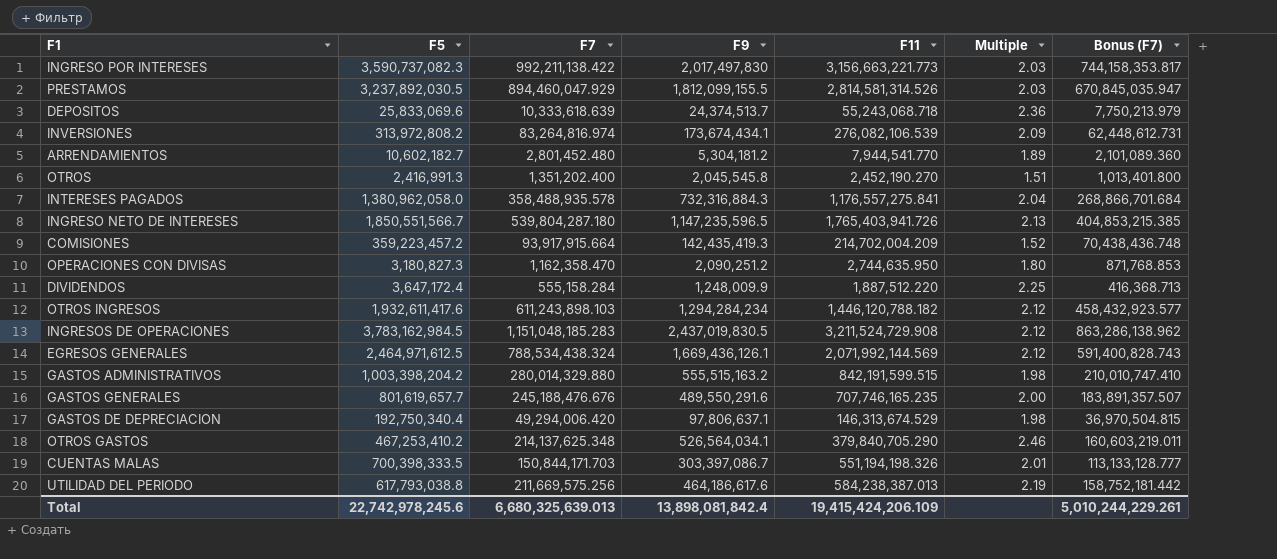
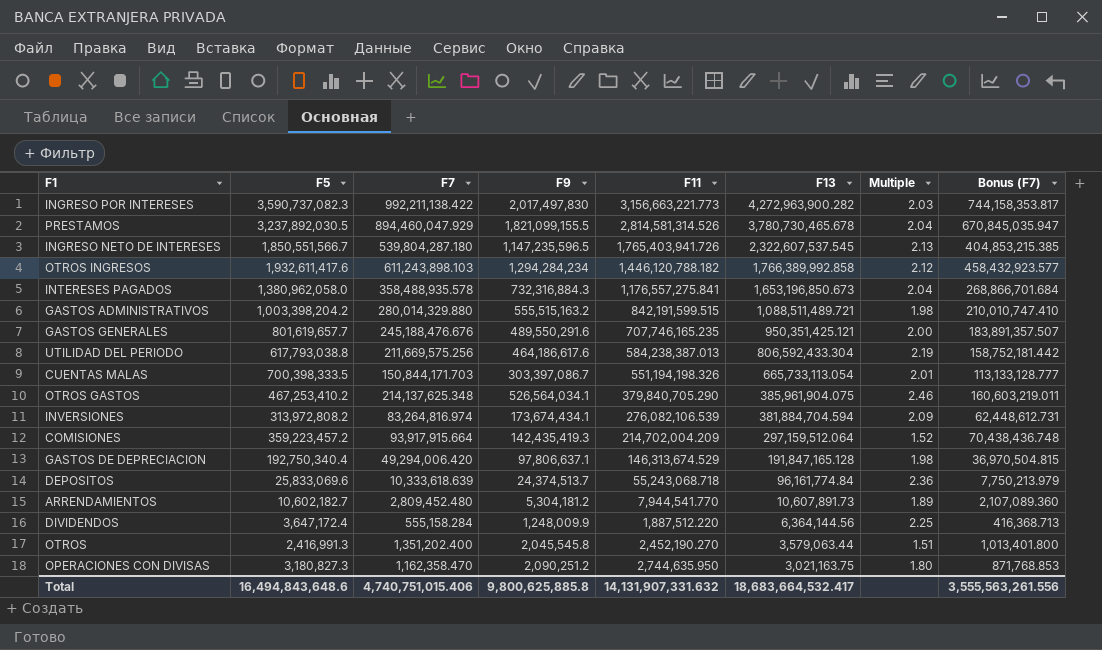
row order: none -> F13 descending
column F13 | position: none -> 6
row INGRESOS DE OPERACIONES: 3,783,162,984.5 | 1,151,048,185.283 | 2,437,019,830.5 | 3,211,524,729.908 | 2.12 | 863,286,138.962 -> none
row EGRESOS GENERALES: 2,464,971,612.5 | 788,534,438.324 | 1,669,436,126.1 | 2,071,992,144.569 | 2.12 | 591,400,828.743 -> none
PRESTAMOS | F9: 1,812,099,155.5 -> 1,821,099,155.5
PRESTAMOS | Multiple: 2.03 -> 2.04
ARRENDAMIENTOS | F7: 2,801,452.480 -> 2,809,452.480
ARRENDAMIENTOS | Bonus (F7): 2,101,089.360 -> 2,107,089.360
Total | F5: 22,742,978,245.6 -> 16,494,843,648.6
Total | F7: 6,680,325,639.013 -> 4,740,751,015.406
Total | F9: 13,898,081,842.4 -> 9,800,625,885.8
Total | F11: 19,415,424,206.109 -> 14,131,907,331.632
Total | Bonus (F7): 5,010,244,229.261 -> 3,555,563,261.556

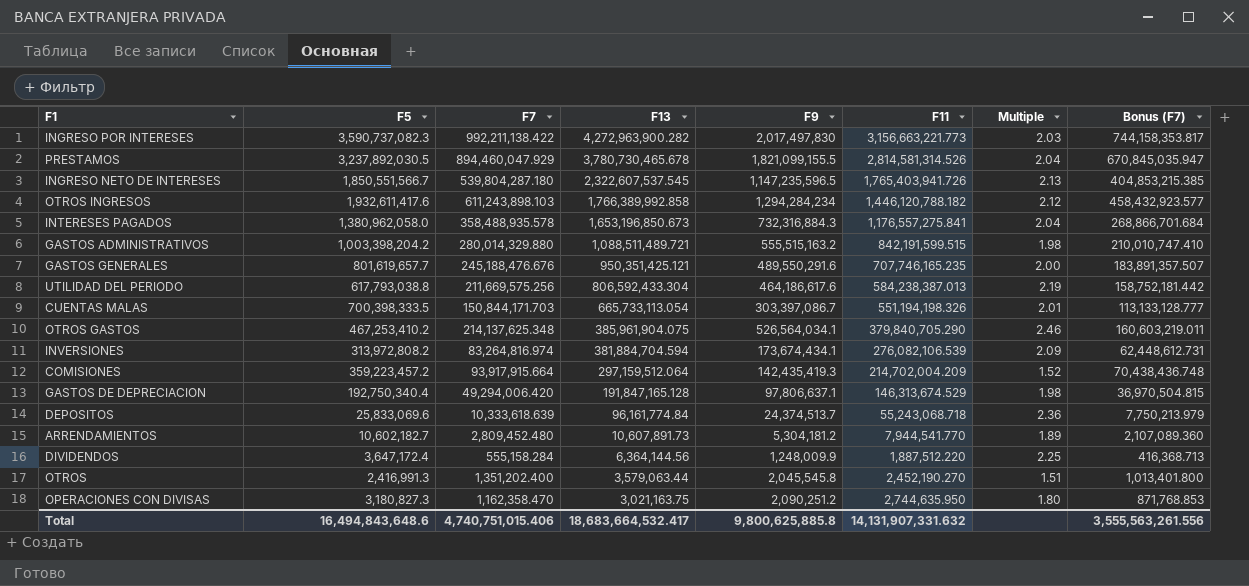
column F13 | position: 6 -> 4

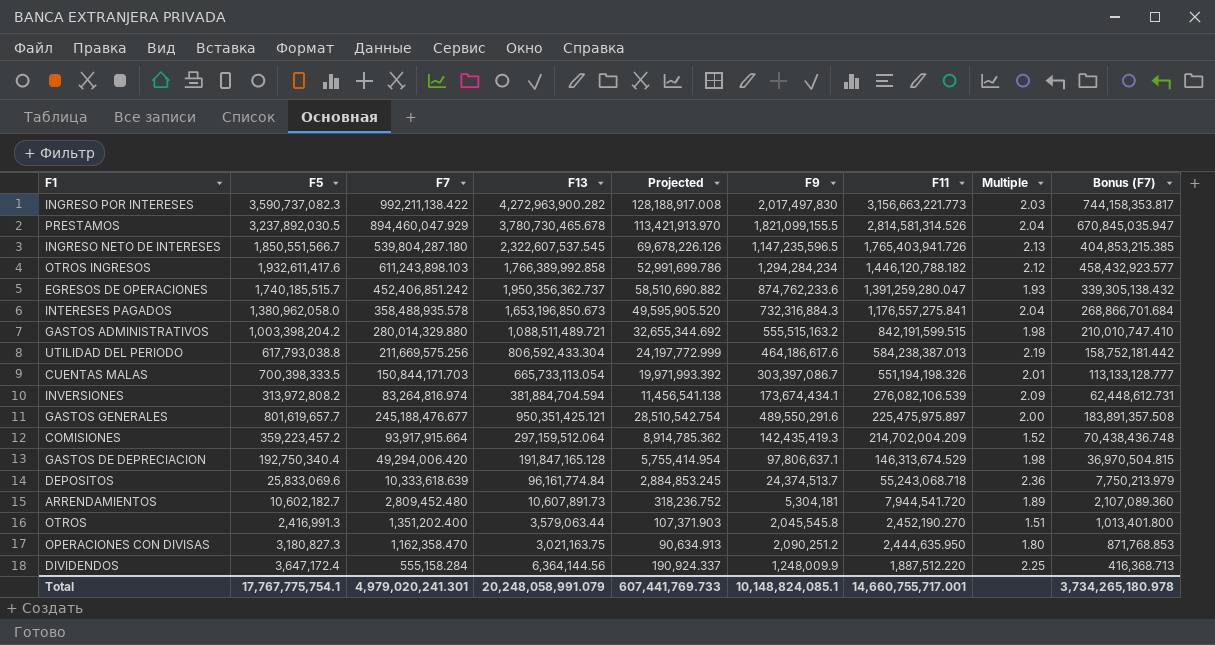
row order: F13 descending -> F11 descending
column Projected | formula: none -> [F13] * 0.03
row OTROS GASTOS: 467,253,410.2 | 214,137,625.348 | 385,961,904.075 | 526,564,034.1 | 379,840,705.290 | 2.46 | 160,603,219.011 -> none
row EGRESOS DE OPERACIONES: none -> 1,740,185,515.7 | 452,406,851.242 | 1,950,356,362.737 | 58,510,690.882 | 874,762,233.6 | 1,391,259,280.047 | 1.93 | 339,305,138.432
GASTOS GENERALES | F7: 245,188,476.676 -> 245,188,476.677
GASTOS GENERALES | F11: 707,746,165.235 -> 225,475,975.897
GASTOS GENERALES | Bonus (F7): 183,891,357.507 -> 183,891,357.508
ARRENDAMIENTOS | F9: 5,304,181.2 -> 5,304,181
ARRENDAMIENTOS | F11: 7,944,541.770 -> 7,944,541.720
OPERACIONES CON DIVISAS | F11: 2,744,635.950 -> 2,444,635.950
Total | F5: 16,494,843,648.6 -> 17,767,775,754.1
Total | F7: 4,740,751,015.406 -> 4,979,020,241.301
Total | F13: 18,683,664,532.417 -> 20,248,058,991.079
Total | F9: 9,800,625,885.8 -> 10,148,824,085.1
Total | F11: 14,131,907,331.632 -> 14,660,755,717.001
Total | Bonus (F7): 3,555,563,261.556 -> 3,734,265,180.978

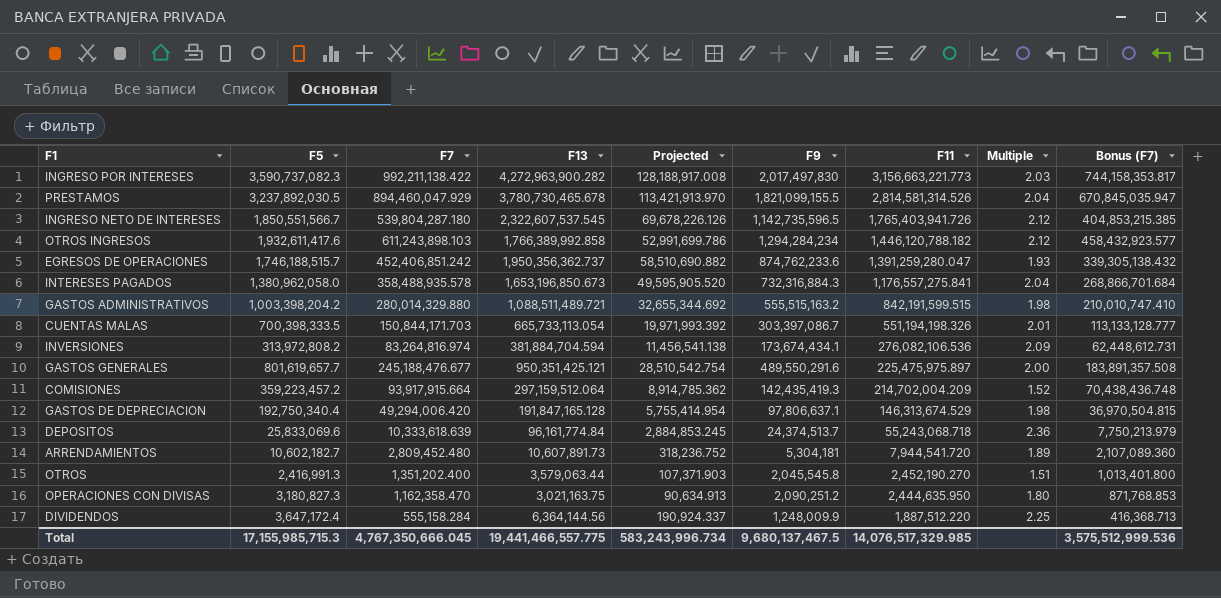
row UTILIDAD DEL PERIODO: 617,793,038.8 | 211,669,575.256 | 806,592,433.304 | 24,197,772.999 | 464,186,617.6 | 584,238,387.013 | 2.19 | 158,752,181.442 -> none
INGRESO NETO DE INTERESES | F9: 1,147,235,596.5 -> 1,142,735,596.5
INGRESO NETO DE INTERESES | Multiple: 2.13 -> 2.12
EGRESOS DE OPERACIONES | F5: 1,740,185,515.7 -> 1,746,188,515.7
INVERSIONES | F11: 276,082,106.539 -> 276,082,106.536
Total | F5: 17,767,775,754.1 -> 17,155,985,715.3
Total | F7: 4,979,020,241.301 -> 4,767,350,666.045
Total | F13: 20,248,058,991.079 -> 19,441,466,557.775
Total | Projected: 607,441,769.733 -> 583,243,996.734
Total | F9: 10,148,824,085.1 -> 9,680,137,467.5
Total | F11: 14,660,755,717.001 -> 14,076,517,329.985
Total | Bonus (F7): 3,734,265,180.978 -> 3,575,512,999.536

